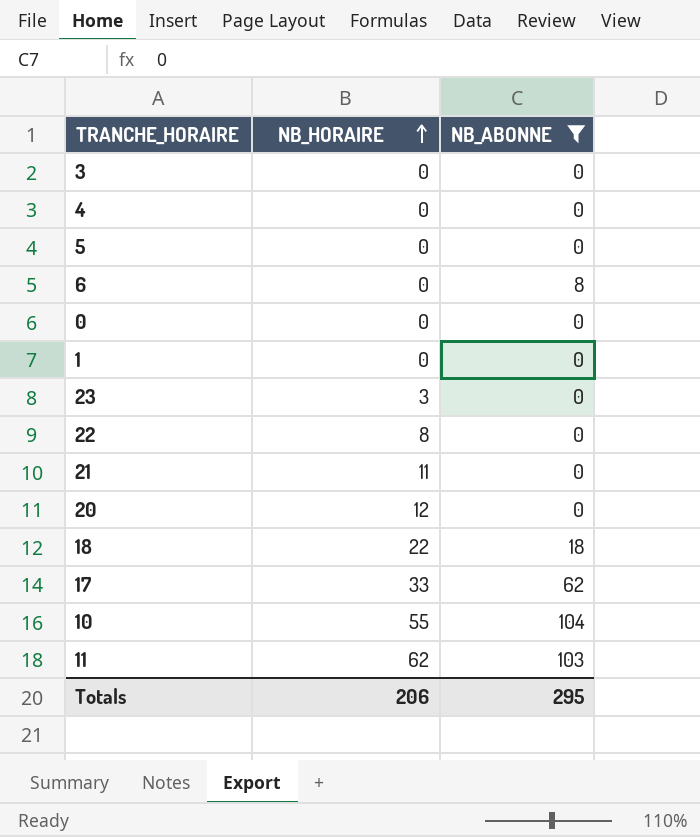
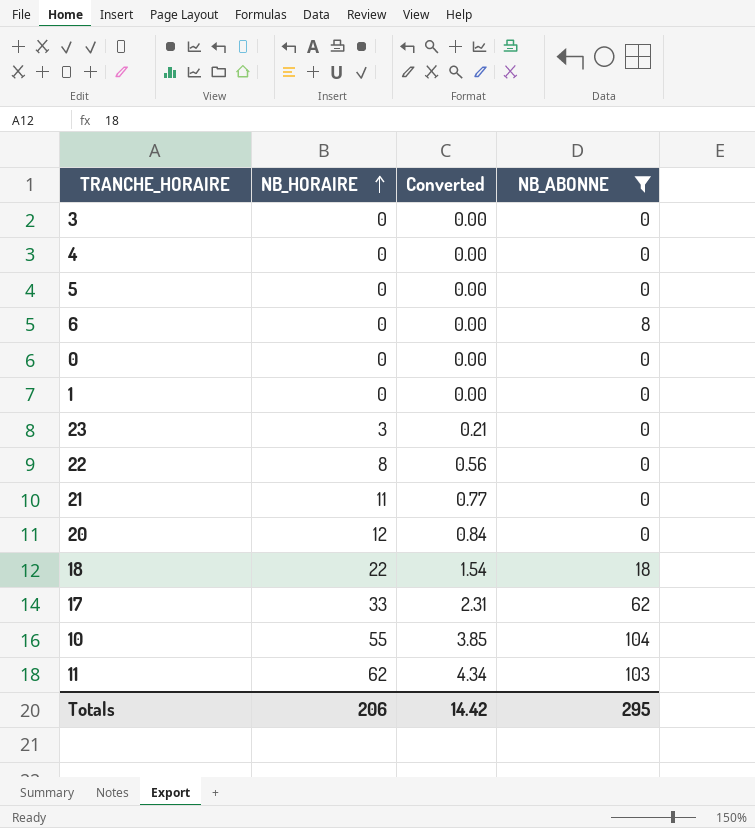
column Converted | formula: none -> [NB_HORAIRE] * 0.07

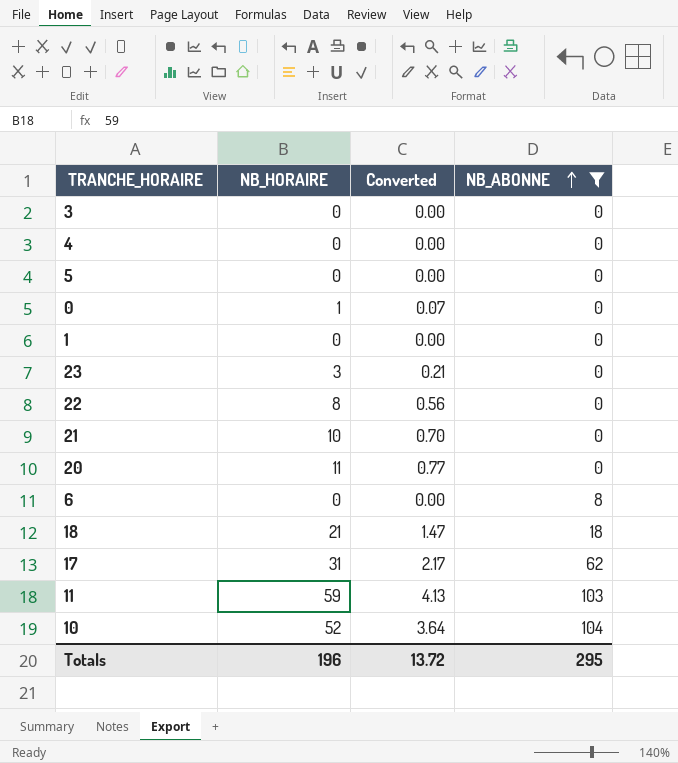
row order: NB_HORAIRE ascending -> NB_ABONNE ascending
0 | NB_HORAIRE: 0 -> 1
0 | Converted: 0.00 -> 0.07
21 | NB_HORAIRE: 11 -> 10
21 | Converted: 0.77 -> 0.70
20 | NB_HORAIRE: 12 -> 11
20 | Converted: 0.84 -> 0.77
18 | NB_HORAIRE: 22 -> 21
18 | Converted: 1.54 -> 1.47
17 | NB_HORAIRE: 33 -> 31
17 | Converted: 2.31 -> 2.17
11 | NB_HORAIRE: 62 -> 59
11 | Converted: 4.34 -> 4.13
10 | NB_HORAIRE: 55 -> 52
10 | Converted: 3.85 -> 3.64
Totals | NB_HORAIRE: 206 -> 196
Totals | Converted: 14.42 -> 13.72

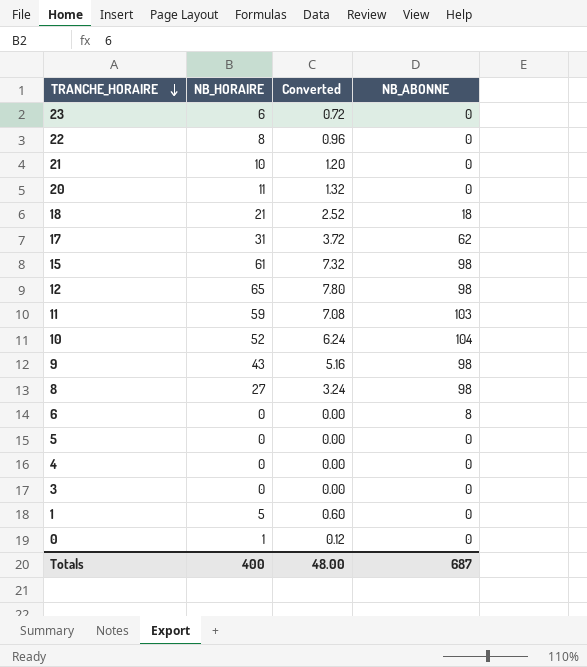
filter: NB_ABONNE != 98 -> none
row order: NB_ABONNE ascending -> TRANCHE_HORAIRE descending
column Converted | formula: [NB_HORAIRE] * 0.07 -> [NB_HORAIRE] * 0.12
23 | NB_HORAIRE: 3 -> 6
1 | NB_HORAIRE: 0 -> 5
Totals | NB_HORAIRE: 196 -> 400
Totals | Converted: 13.72 -> 48.00
Totals | NB_ABONNE: 295 -> 687

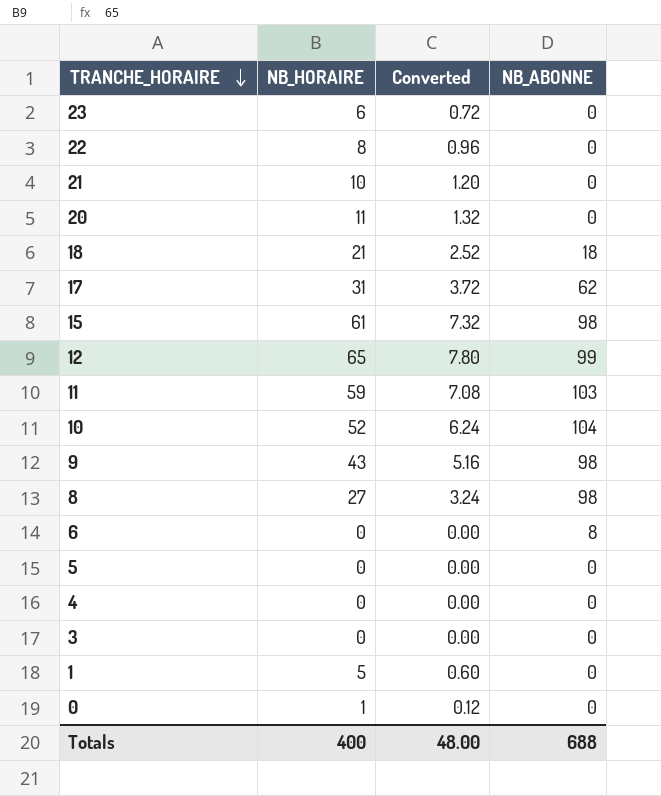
12 | NB_ABONNE: 98 -> 99
Totals | NB_ABONNE: 687 -> 688

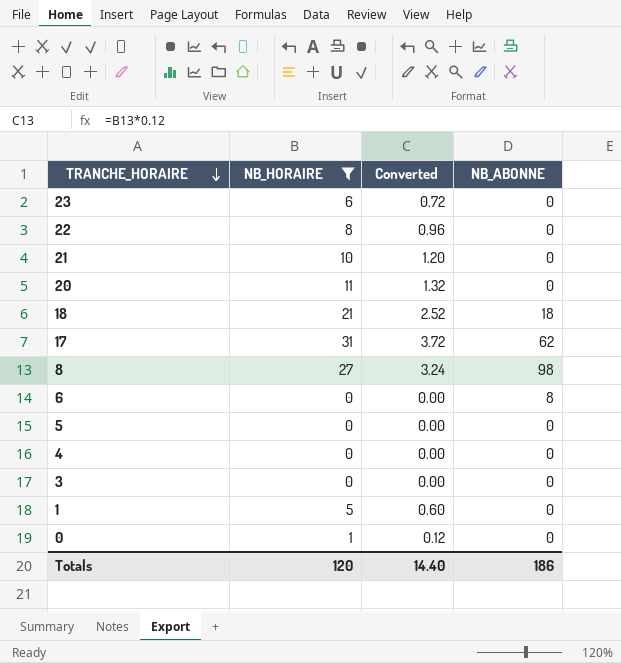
filter: none -> NB_HORAIRE <= 31
Totals | NB_HORAIRE: 400 -> 120
Totals | Converted: 48.00 -> 14.40
Totals | NB_ABONNE: 688 -> 186

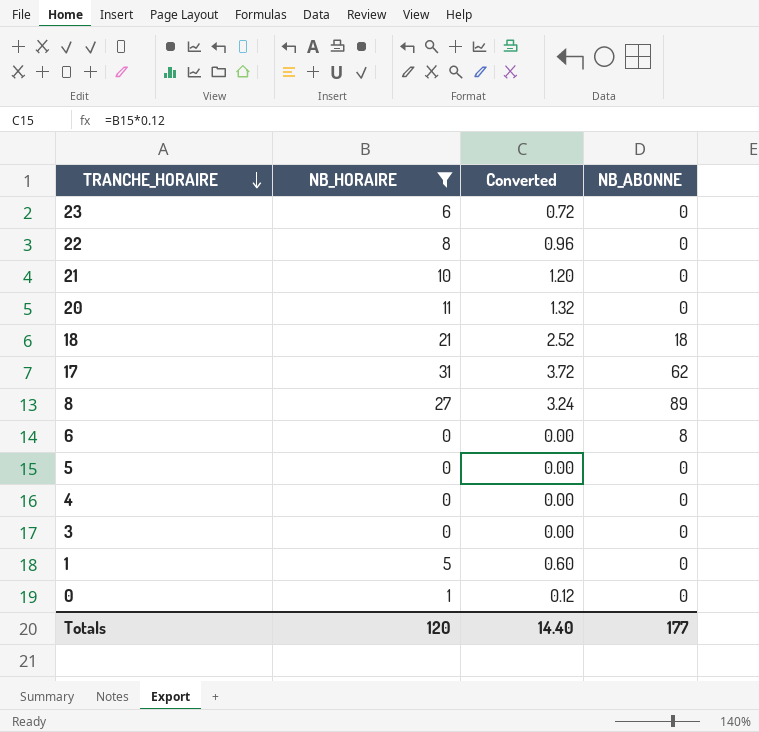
8 | NB_ABONNE: 98 -> 89
Totals | NB_ABONNE: 186 -> 177

